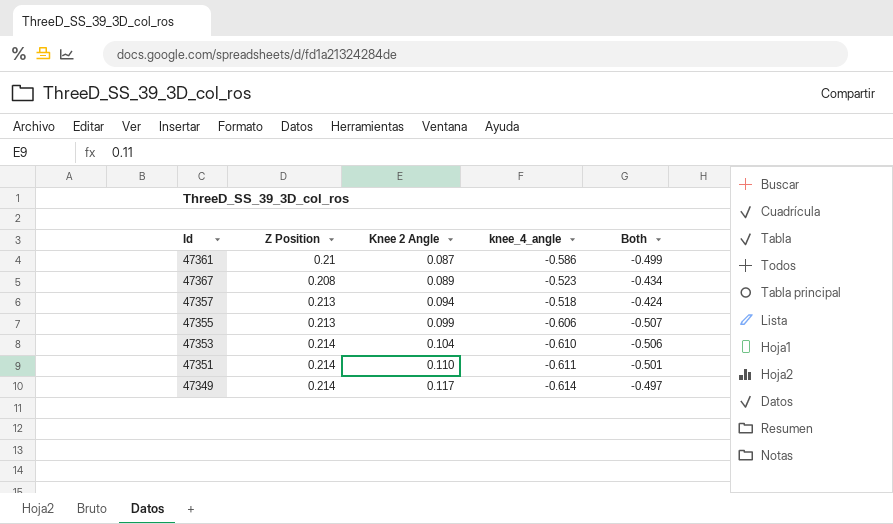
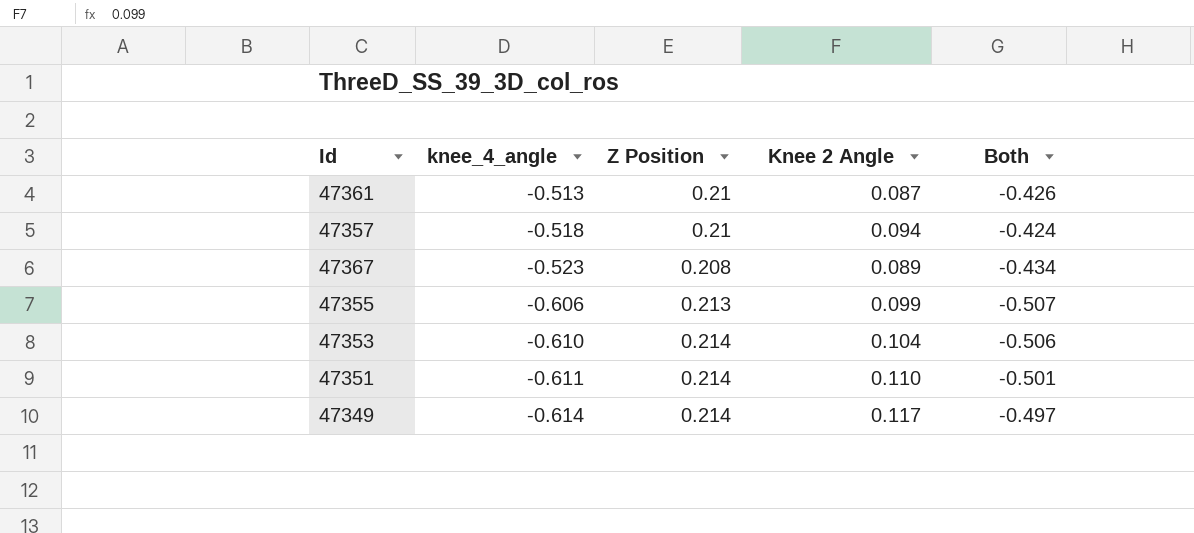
row order: Knee 2 Angle ascending -> knee_4_angle descending
column knee_4_angle | position: 4 -> 2
47361 | knee_4_angle: -0.586 -> -0.513
47361 | Both: -0.499 -> -0.426
47357 | Z Position: 0.213 -> 0.21

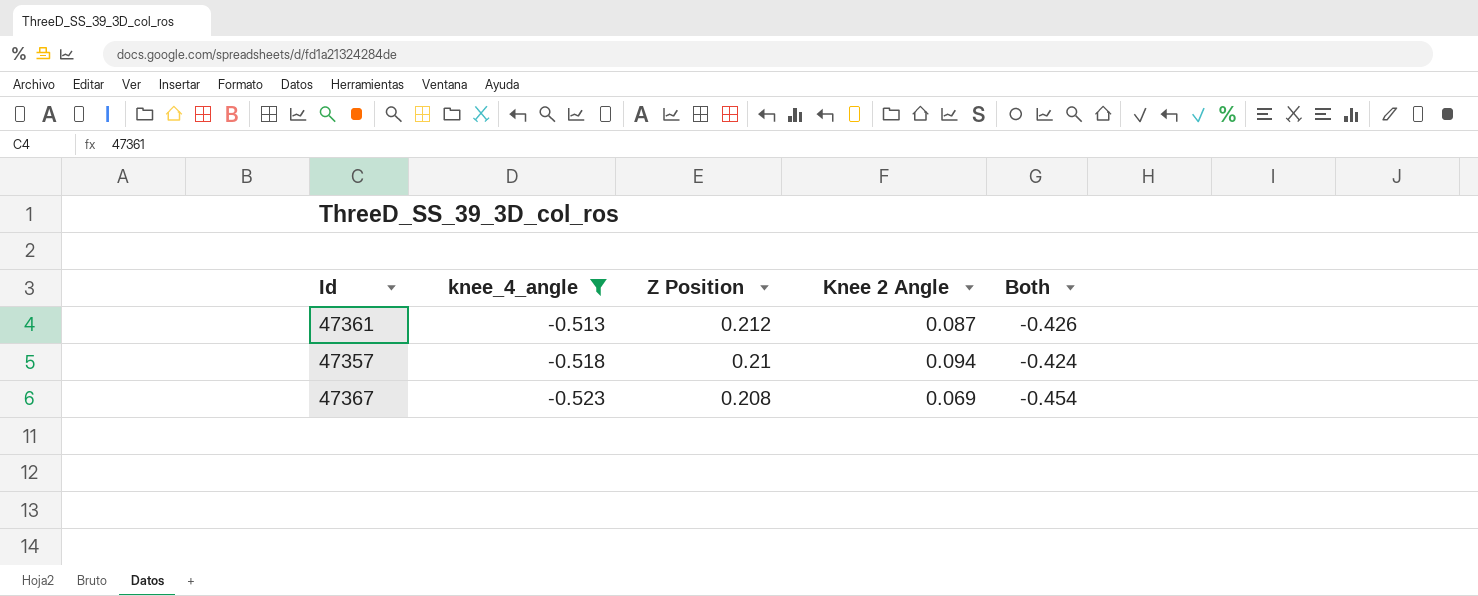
filter: none -> knee_4_angle >= -0.523
47361 | Z Position: 0.21 -> 0.212
47367 | Knee 2 Angle: 0.089 -> 0.069
47367 | Both: -0.434 -> -0.454

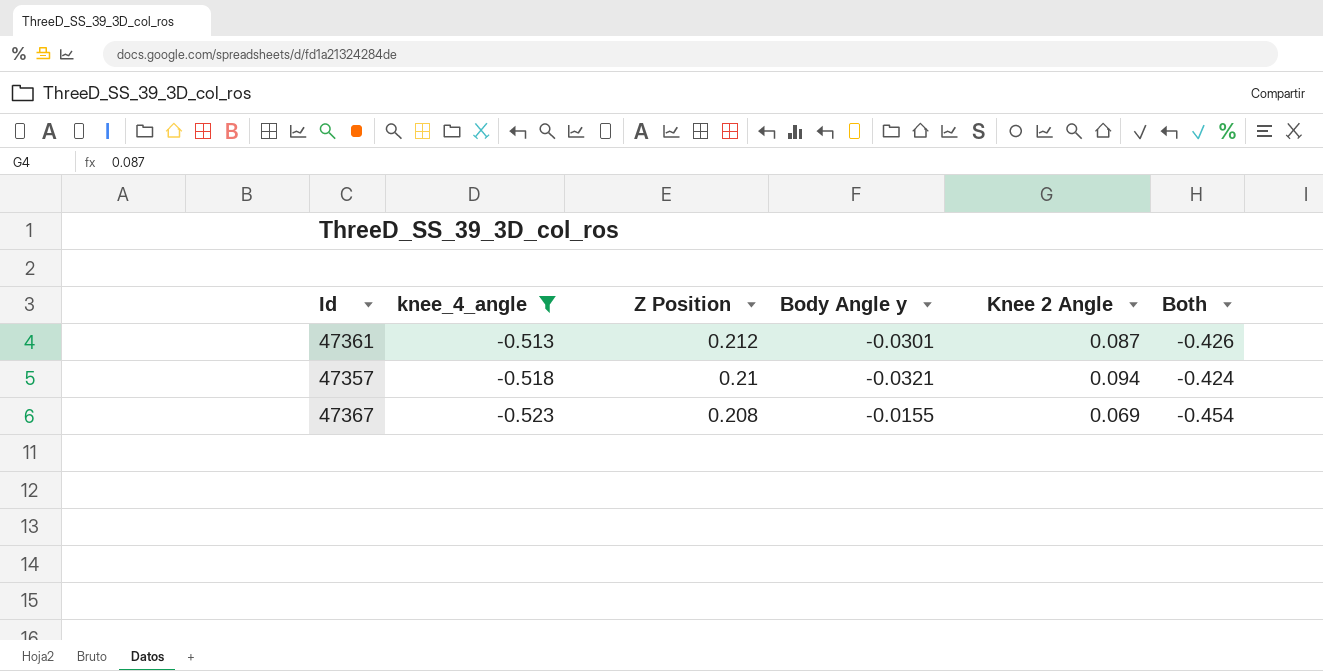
column Body Angle y | position: none -> 4

